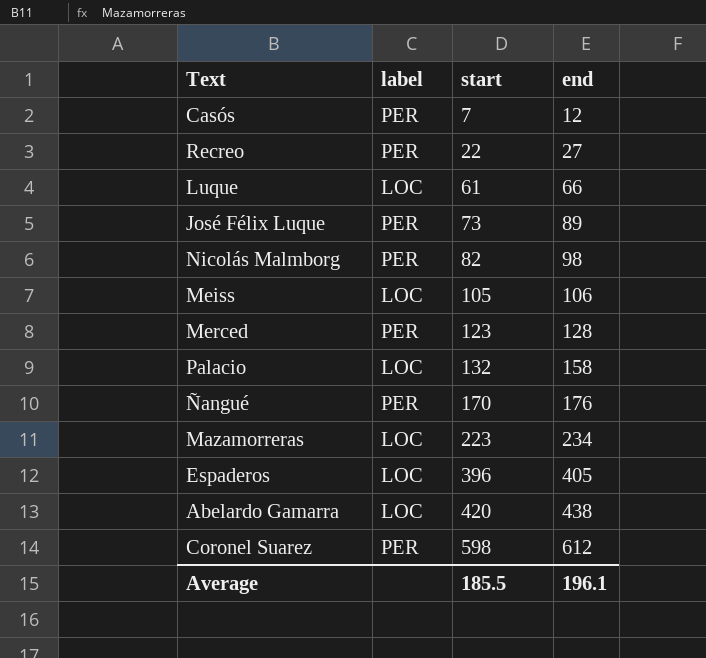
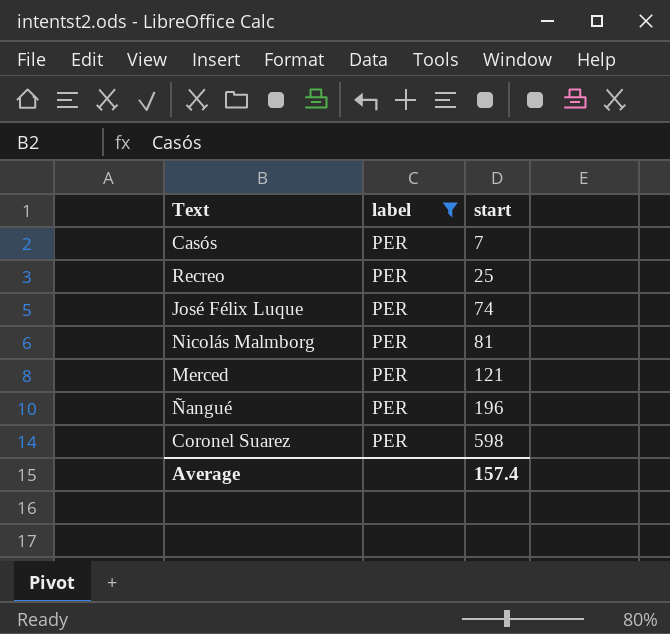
filter: none -> label = PER
column end | position: 4 -> none
Recreo | start: 22 -> 25
José Félix Luque | start: 73 -> 74
Nicolás Malmborg | start: 82 -> 81
Merced | start: 123 -> 121
Ñangué | start: 170 -> 196
Average | start: 185.5 -> 157.4

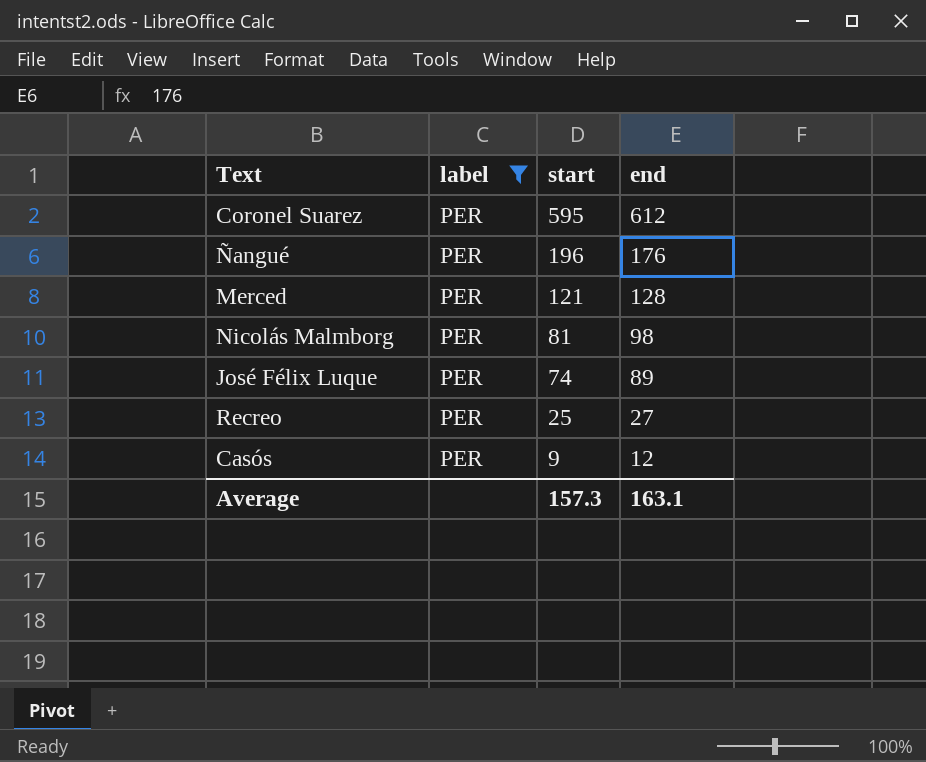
row order: start ascending -> start descending
column end | position: none -> 4
Coronel Suarez | start: 598 -> 595
Casós | start: 7 -> 9
Average | start: 157.4 -> 157.3

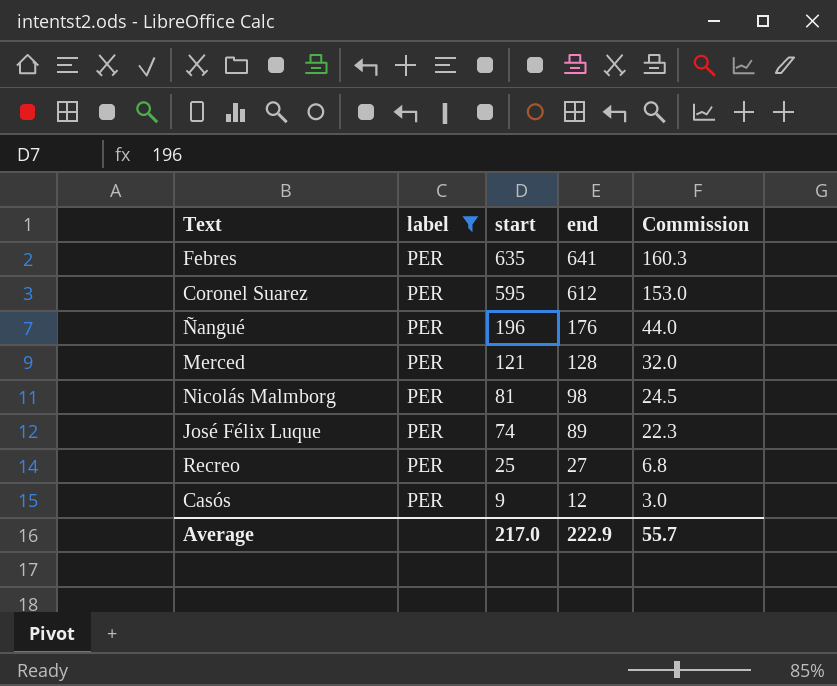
column Commission | formula: none -> [end] * 0.25
row Febres: none -> PER | 635 | 641 | 160.3
Average | start: 157.3 -> 217.0
Average | end: 163.1 -> 222.9

